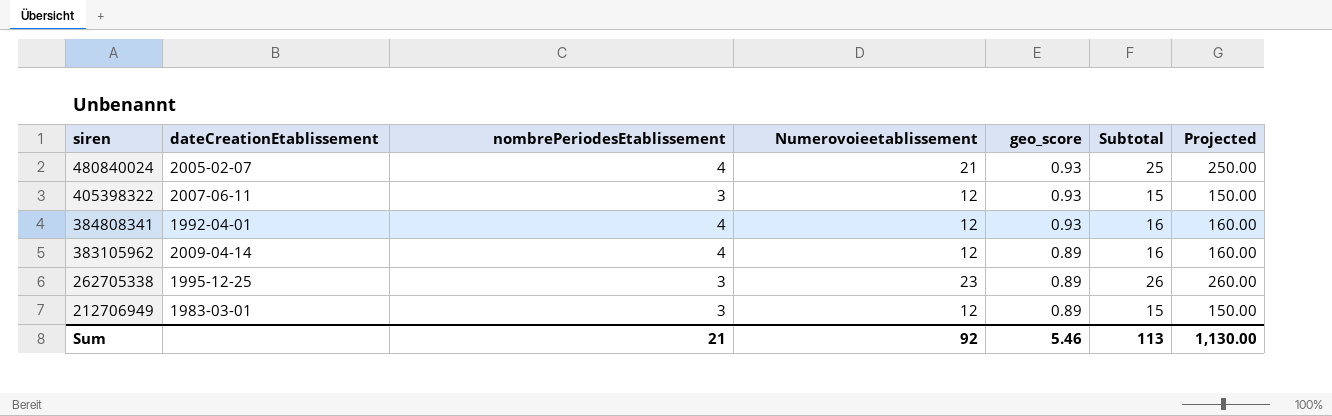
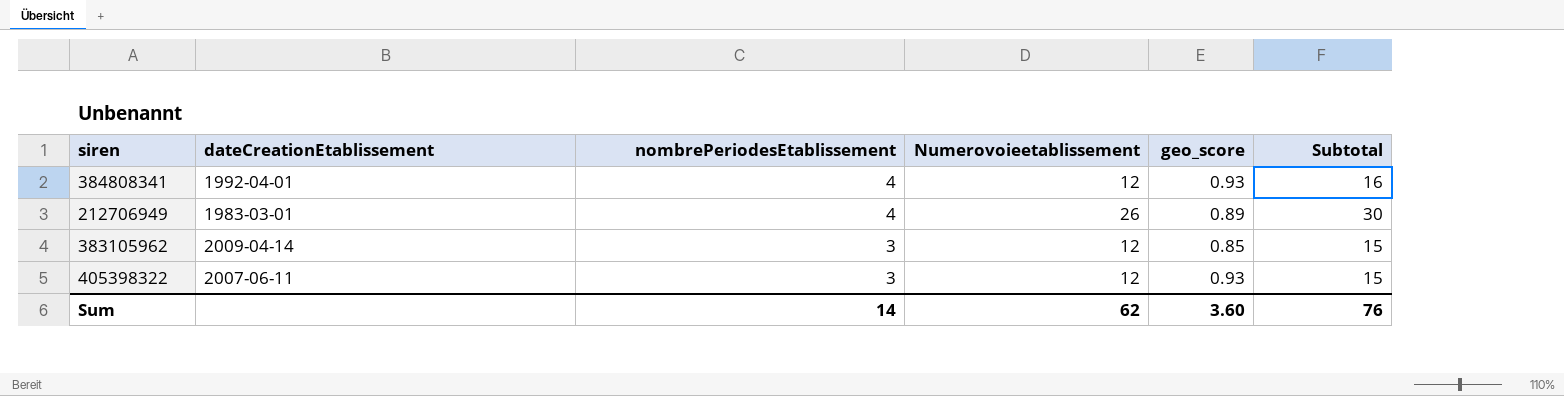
row order: siren descending -> nombrePeriodesEtablissement descending
column Projected | formula: [Subtotal] * 10 -> none
row 480840024: 2005-02-07 | 4 | 21 | 0.93 | 25 | 250.00 -> none
row 262705338: 1995-12-25 | 3 | 23 | 0.89 | 26 | 260.00 -> none
212706949 | nombrePeriodesEtablissement: 3 -> 4
212706949 | Numerovoieetablissement: 12 -> 26
212706949 | Subtotal: 15 -> 30
383105962 | nombrePeriodesEtablissement: 4 -> 3
383105962 | geo_score: 0.89 -> 0.85
383105962 | Subtotal: 16 -> 15
Sum | nombrePeriodesEtablissement: 21 -> 14
Sum | Numerovoieetablissement: 92 -> 62
Sum | geo_score: 5.46 -> 3.60
Sum | Subtotal: 113 -> 76

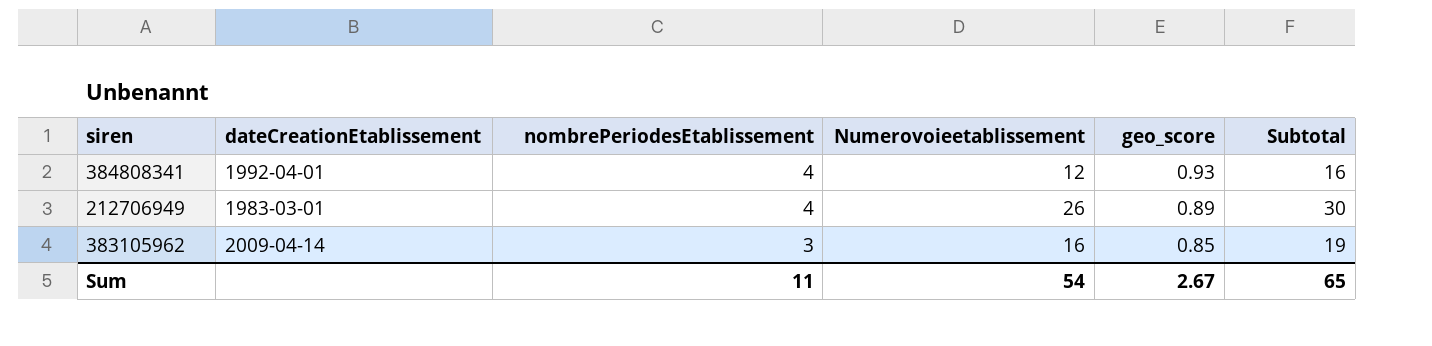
row 405398322: 2007-06-11 | 3 | 12 | 0.93 | 15 -> none
383105962 | Numerovoieetablissement: 12 -> 16
383105962 | Subtotal: 15 -> 19
Sum | nombrePeriodesEtablissement: 14 -> 11
Sum | Numerovoieetablissement: 62 -> 54
Sum | geo_score: 3.60 -> 2.67
Sum | Subtotal: 76 -> 65

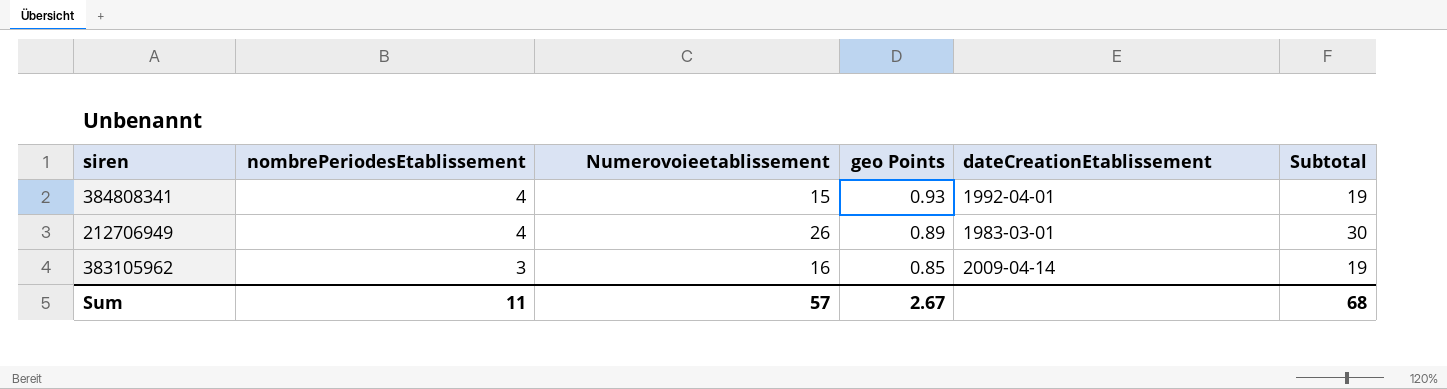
column name: geo_score -> geo Points
column dateCreationEtablissement | position: 2 -> 5
384808341 | Numerovoieetablissement: 12 -> 15
384808341 | Subtotal: 16 -> 19
Sum | Numerovoieetablissement: 54 -> 57
Sum | Subtotal: 65 -> 68

